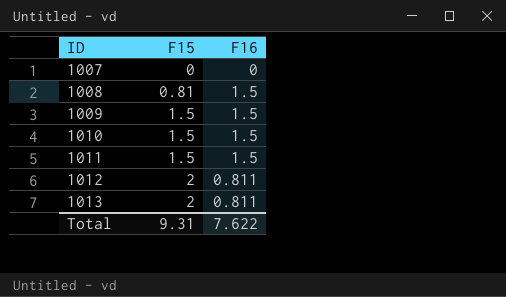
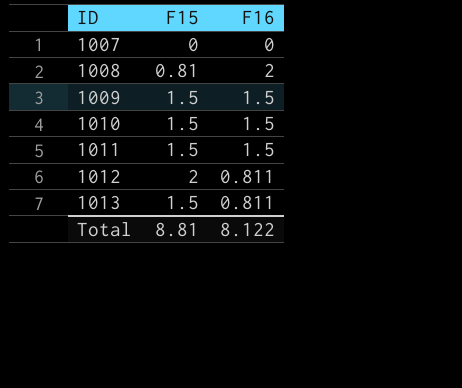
1008 | F16: 1.5 -> 2
1013 | F15: 2 -> 1.5
Total | F15: 9.31 -> 8.81
Total | F16: 7.622 -> 8.122

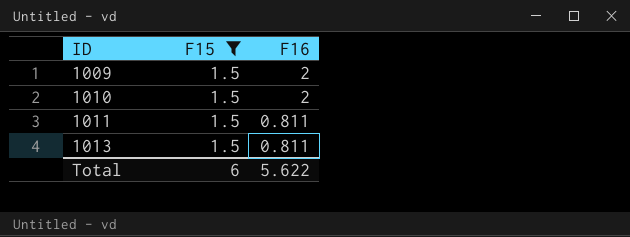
filter: none -> F15 = 1.5
1009 | F16: 1.5 -> 2
1010 | F16: 1.5 -> 2
1011 | F16: 1.5 -> 0.811
Total | F15: 8.81 -> 6
Total | F16: 8.122 -> 5.622

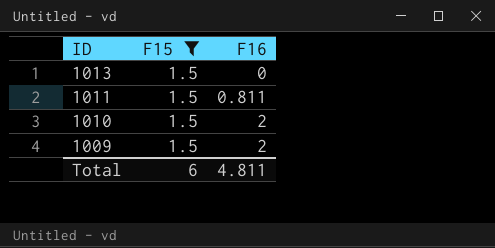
row order: ID ascending -> ID descending
1013 | F16: 0.811 -> 0
Total | F16: 5.622 -> 4.811

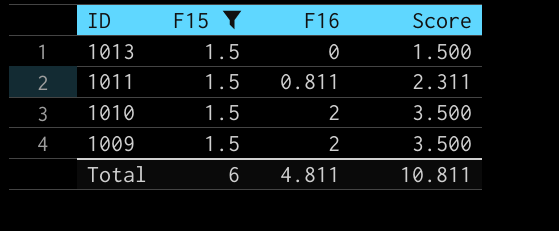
column Score | formula: none -> [F15] + [F16]

